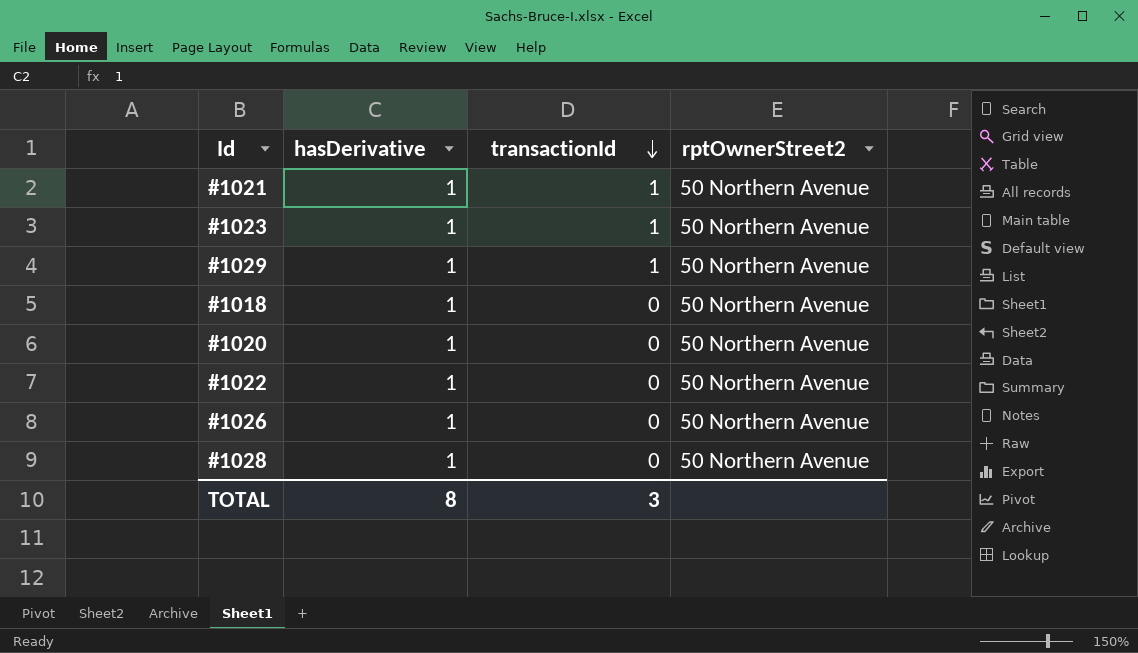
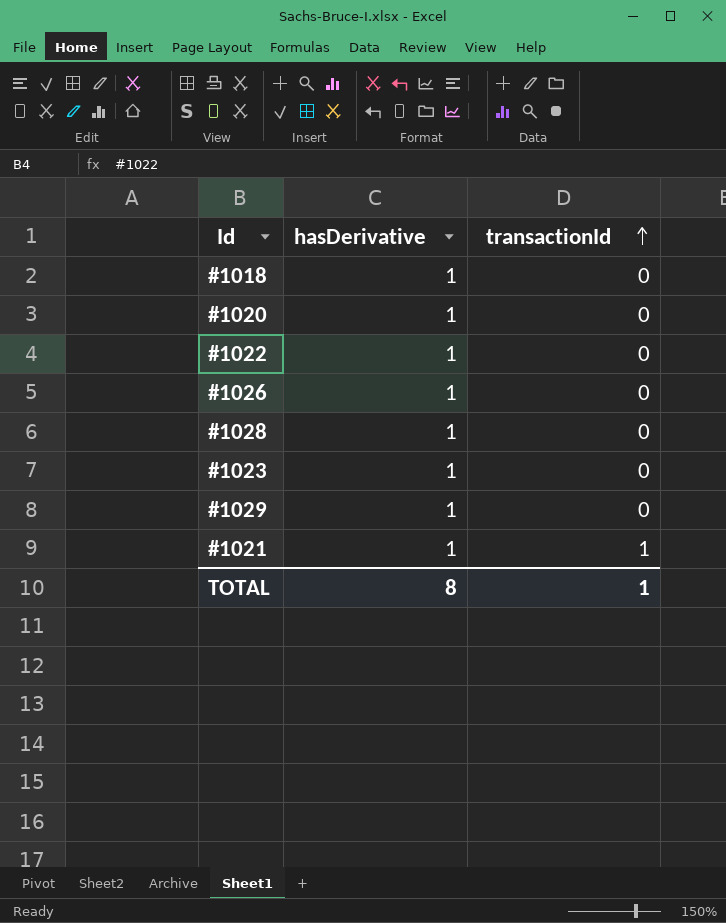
row order: transactionId descending -> transactionId ascending
column rptOwnerStreet2 | position: 4 -> none
#1023 | transactionId: 1 -> 0
#1029 | transactionId: 1 -> 0
TOTAL | transactionId: 3 -> 1

